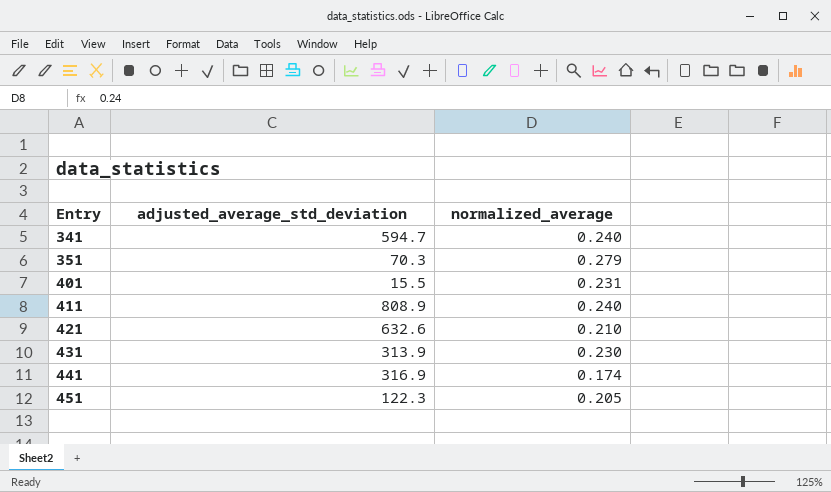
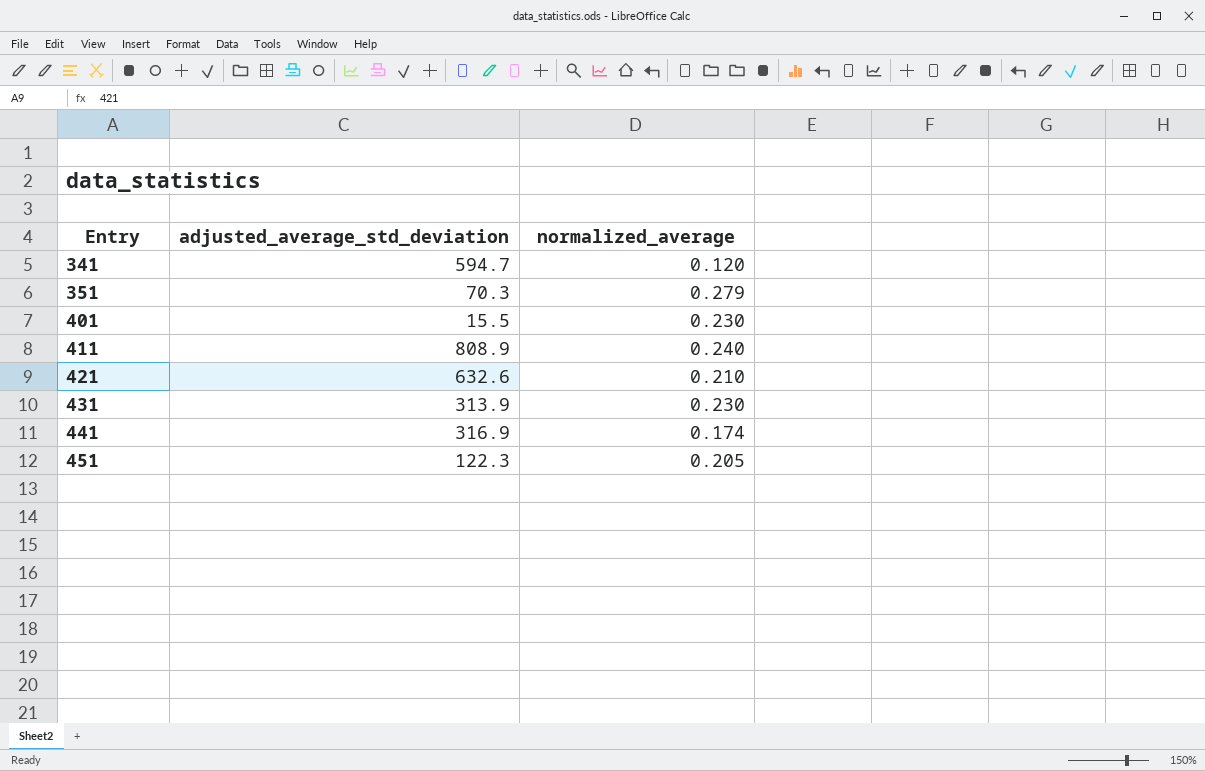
341 | normalized_average: 0.240 -> 0.120
401 | normalized_average: 0.231 -> 0.230

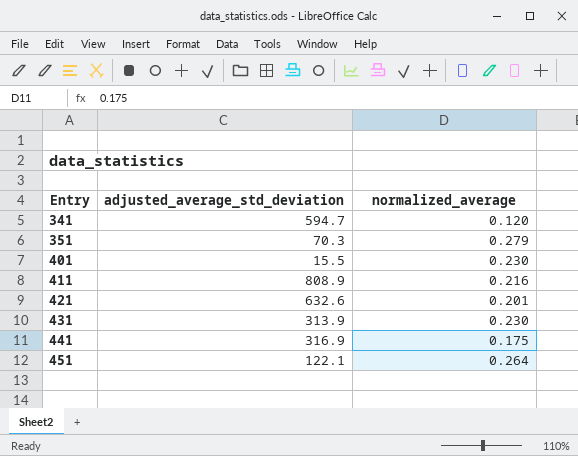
411 | normalized_average: 0.240 -> 0.216
421 | normalized_average: 0.210 -> 0.201
441 | normalized_average: 0.174 -> 0.175
451 | adjusted_average_std_deviation: 122.3 -> 122.1
451 | normalized_average: 0.205 -> 0.264

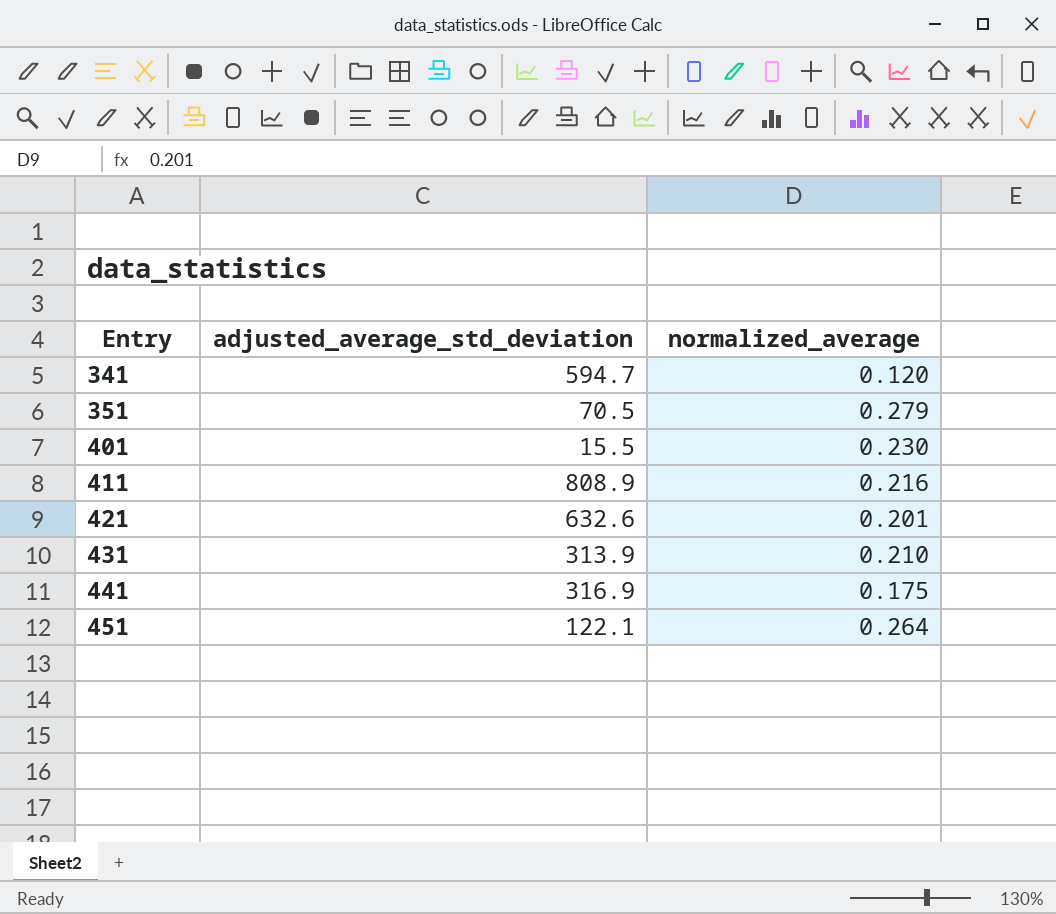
351 | adjusted_average_std_deviation: 70.3 -> 70.5
431 | normalized_average: 0.230 -> 0.210

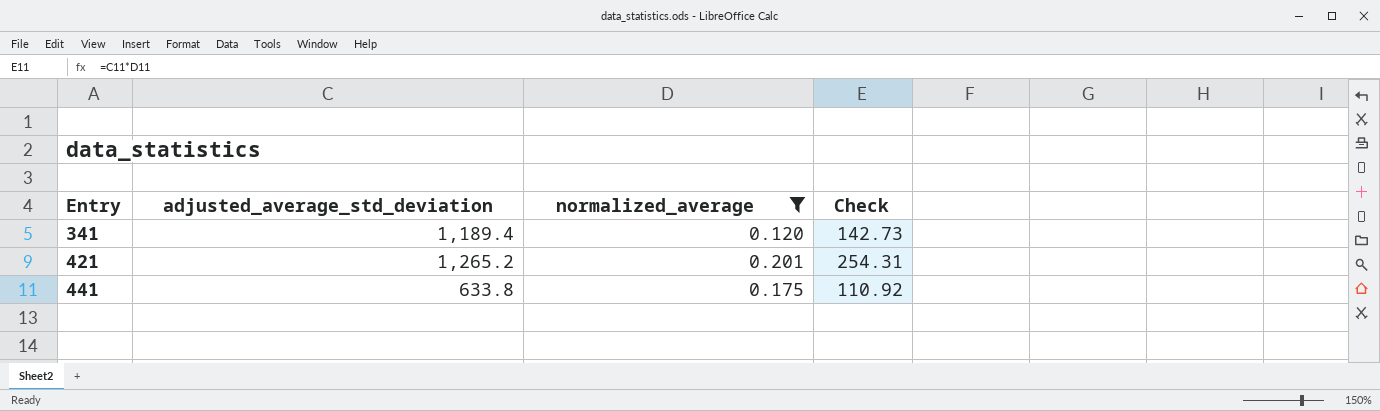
filter: none -> normalized_average <= 0.201
column Check | formula: none -> [adjusted_average_std_deviation] * [normalized_average]
341 | adjusted_average_std_deviation: 594.7 -> 1,189.4
421 | adjusted_average_std_deviation: 632.6 -> 1,265.2
441 | adjusted_average_std_deviation: 316.9 -> 633.8

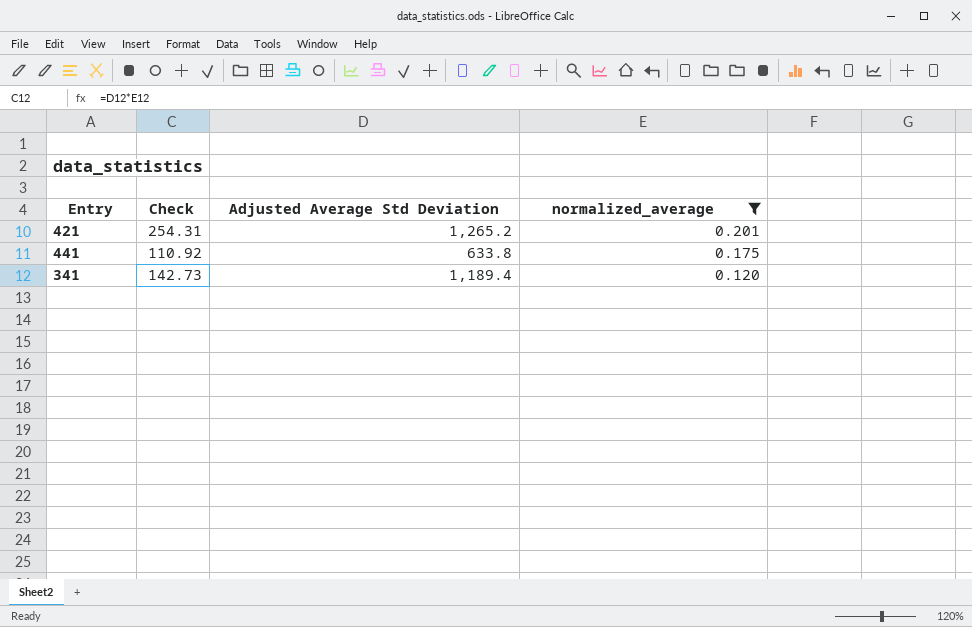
row order: Entry ascending -> normalized_average descending
column Check | position: 4 -> 2
column name: adjusted_average_std_deviation -> Adjusted Average Std Deviation

